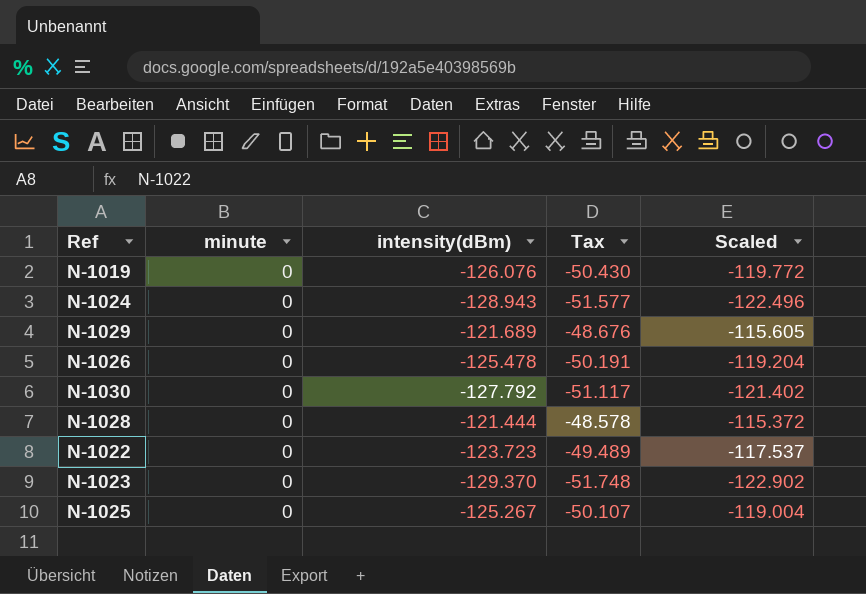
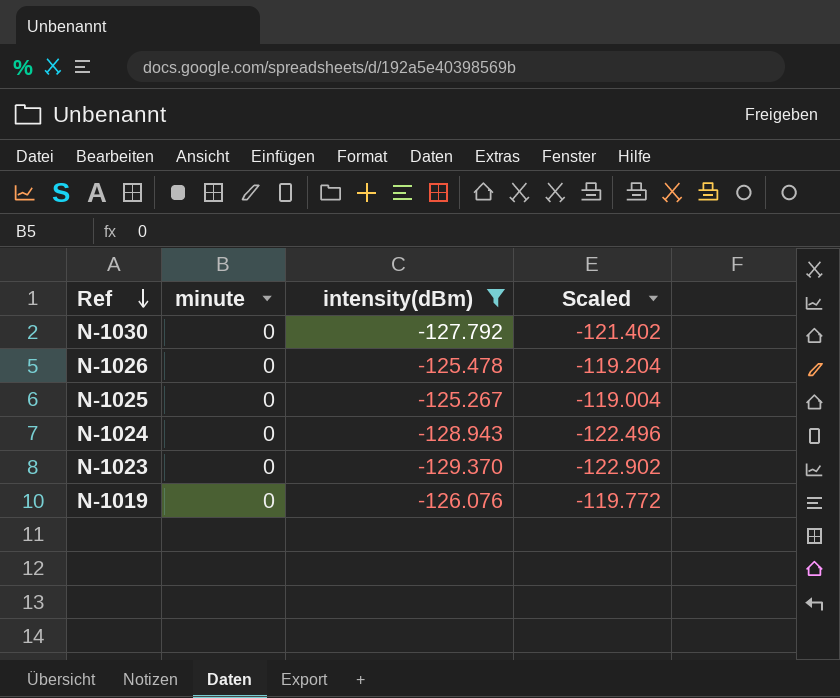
filter: none -> intensity(dBm) <= -125.267
row order: none -> Ref descending
column Tax | formula: [intensity(dBm)] * 0.4 -> none

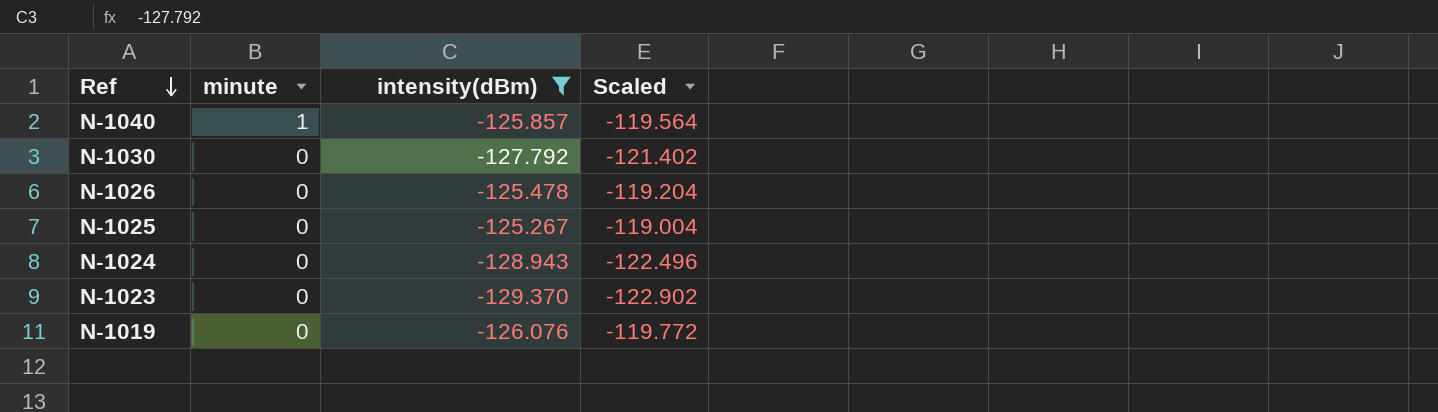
row N-1040: none -> 1 | -125.857 | -119.564

